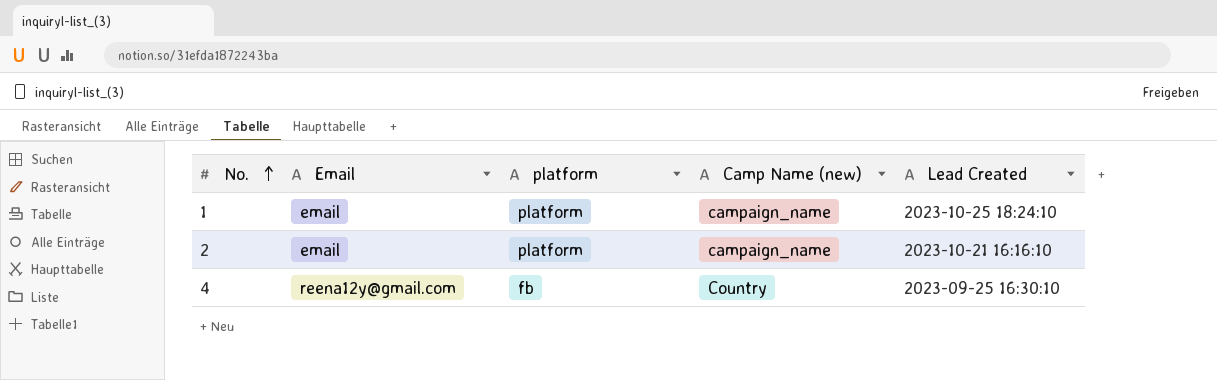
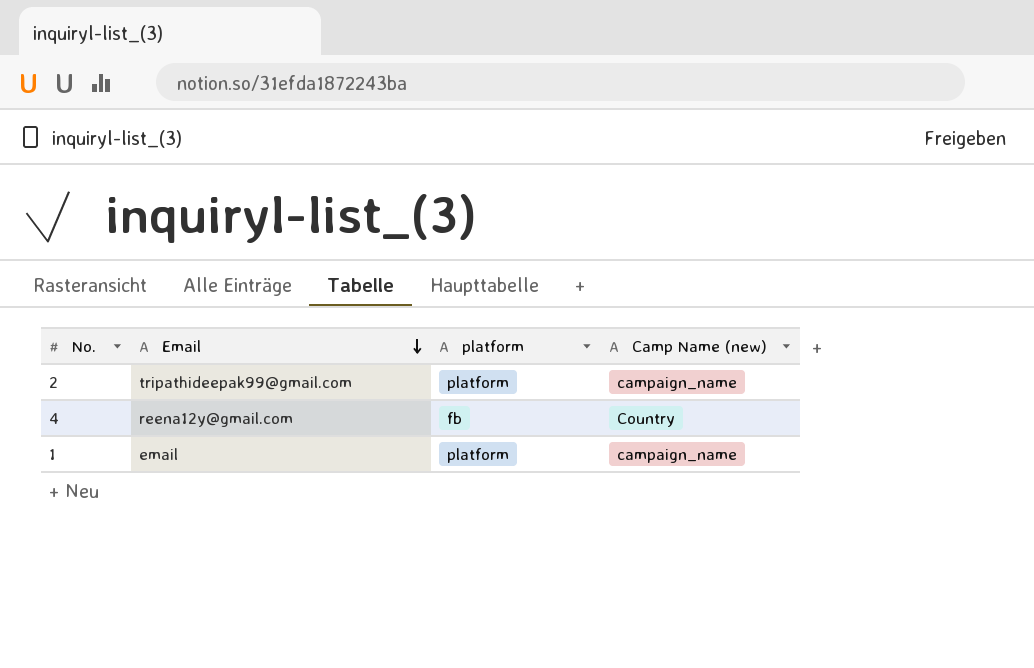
row order: No. ascending -> Email descending
column Lead Created | position: 5 -> none
2 | Email: email -> tripathideepak99@gmail.com

